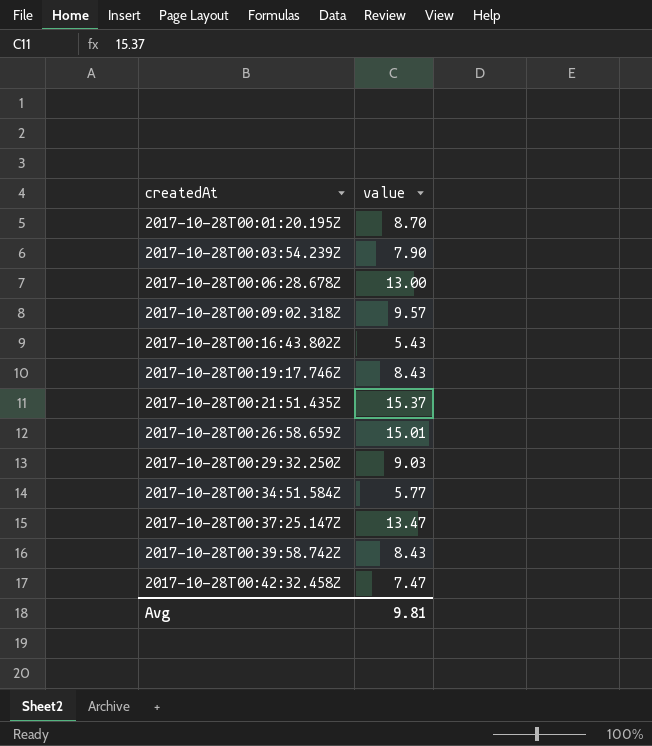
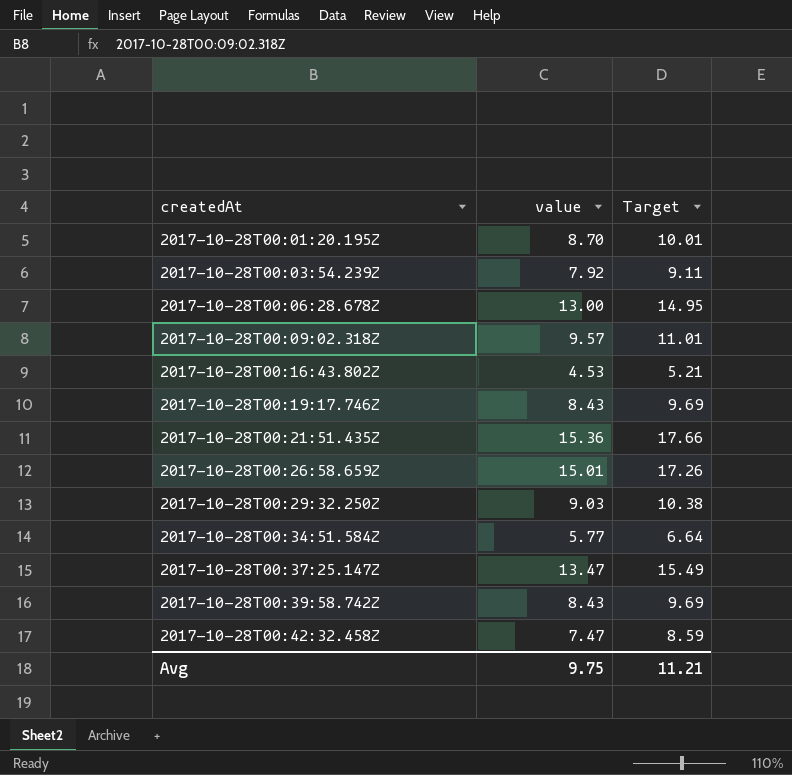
column Target | formula: none -> [value] * 1.15
2017-10-28T00:03:54.239Z | value: 7.90 -> 7.92
2017-10-28T00:16:43.802Z | value: 5.43 -> 4.53
2017-10-28T00:21:51.435Z | value: 15.37 -> 15.36
Avg | value: 9.81 -> 9.75

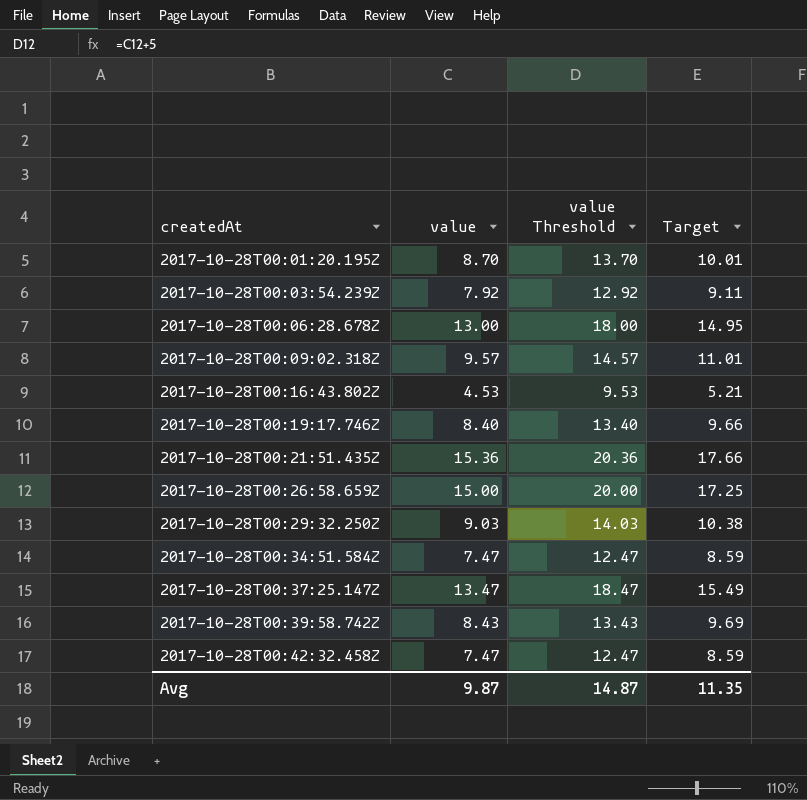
column value Threshold | formula: none -> [value] + 5
2017-10-28T00:19:17.746Z | value: 8.43 -> 8.40
2017-10-28T00:19:17.746Z | Target: 9.69 -> 9.66
2017-10-28T00:26:58.659Z | value: 15.01 -> 15.00
2017-10-28T00:26:58.659Z | Target: 17.26 -> 17.25
2017-10-28T00:34:51.584Z | value: 5.77 -> 7.47
2017-10-28T00:34:51.584Z | Target: 6.64 -> 8.59
Avg | value: 9.75 -> 9.87
Avg | Target: 11.21 -> 11.35

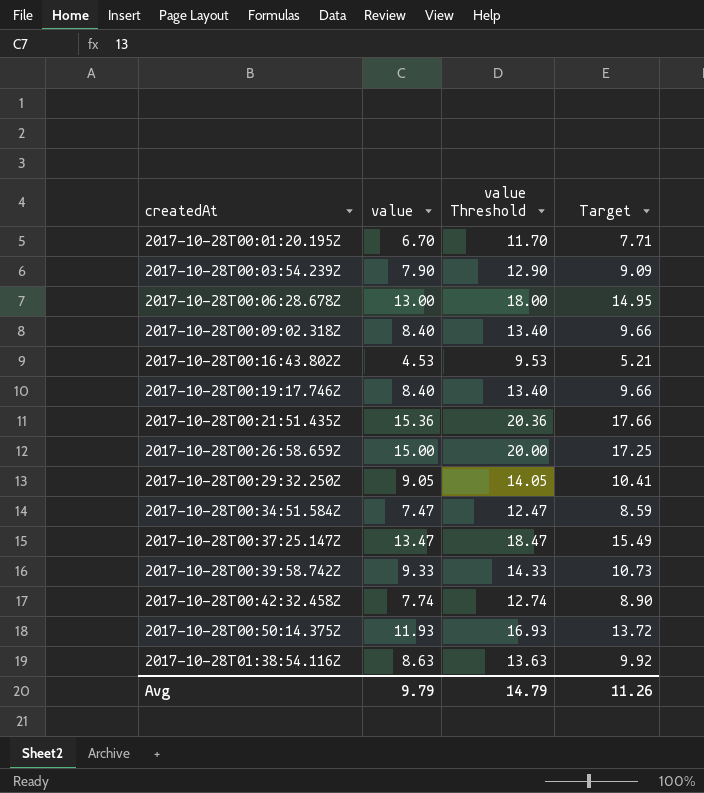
2017-10-28T00:01:20.195Z | value: 8.70 -> 6.70
2017-10-28T00:01:20.195Z | value Threshold: 13.70 -> 11.70
2017-10-28T00:01:20.195Z | Target: 10.01 -> 7.71
2017-10-28T00:03:54.239Z | value: 7.92 -> 7.90
2017-10-28T00:03:54.239Z | value Threshold: 12.92 -> 12.90
2017-10-28T00:03:54.239Z | Target: 9.11 -> 9.09
2017-10-28T00:09:02.318Z | value: 9.57 -> 8.40
2017-10-28T00:09:02.318Z | value Threshold: 14.57 -> 13.40
2017-10-28T00:09:02.318Z | Target: 11.01 -> 9.66
2017-10-28T00:29:32.250Z | value: 9.03 -> 9.05
2017-10-28T00:29:32.250Z | value Threshold: 14.03 -> 14.05
2017-10-28T00:29:32.250Z | Target: 10.38 -> 10.41
2017-10-28T00:39:58.742Z | value: 8.43 -> 9.33
2017-10-28T00:39:58.742Z | value Threshold: 13.43 -> 14.33
2017-10-28T00:39:58.742Z | Target: 9.69 -> 10.73
2017-10-28T00:42:32.458Z | value: 7.47 -> 7.74
2017-10-28T00:42:32.458Z | value Threshold: 12.47 -> 12.74
2017-10-28T00:42:32.458Z | Target: 8.59 -> 8.90
row 2017-10-28T00:50:14.375Z: none -> 11.93 | 16.93 | 13.72
row 2017-10-28T01:38:54.116Z: none -> 8.63 | 13.63 | 9.92
Avg | value: 9.87 -> 9.79
Avg | value Threshold: 14.87 -> 14.79
Avg | Target: 11.35 -> 11.26

